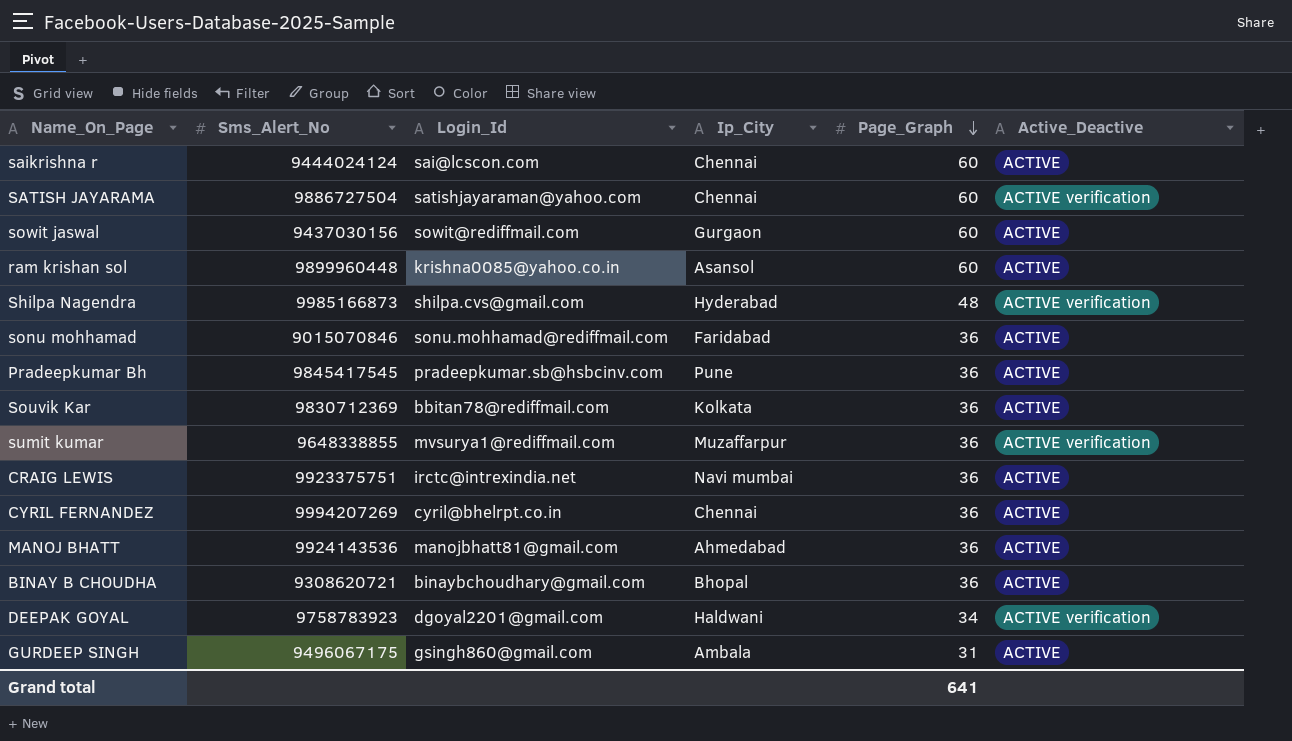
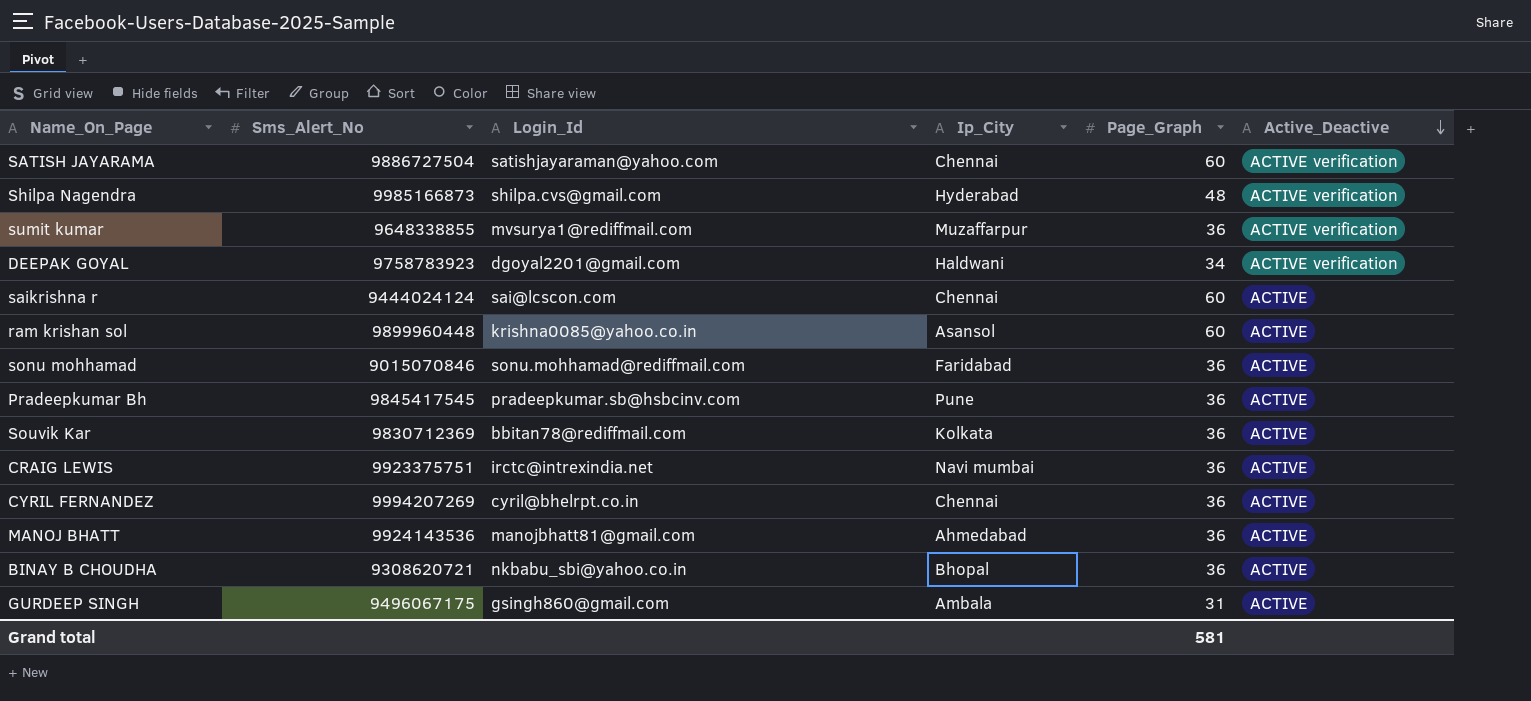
row order: Page_Graph descending -> Active_Deactive descending
row sowit jaswal: 9437030156 | sowit@rediffmail.com | Gurgaon | 60 | ACTIVE -> none
BINAY B CHOUDHA | Login_Id: binaybchoudhary@gmail.com -> nkbabu_sbi@yahoo.co.in
Grand total | Page_Graph: 641 -> 581

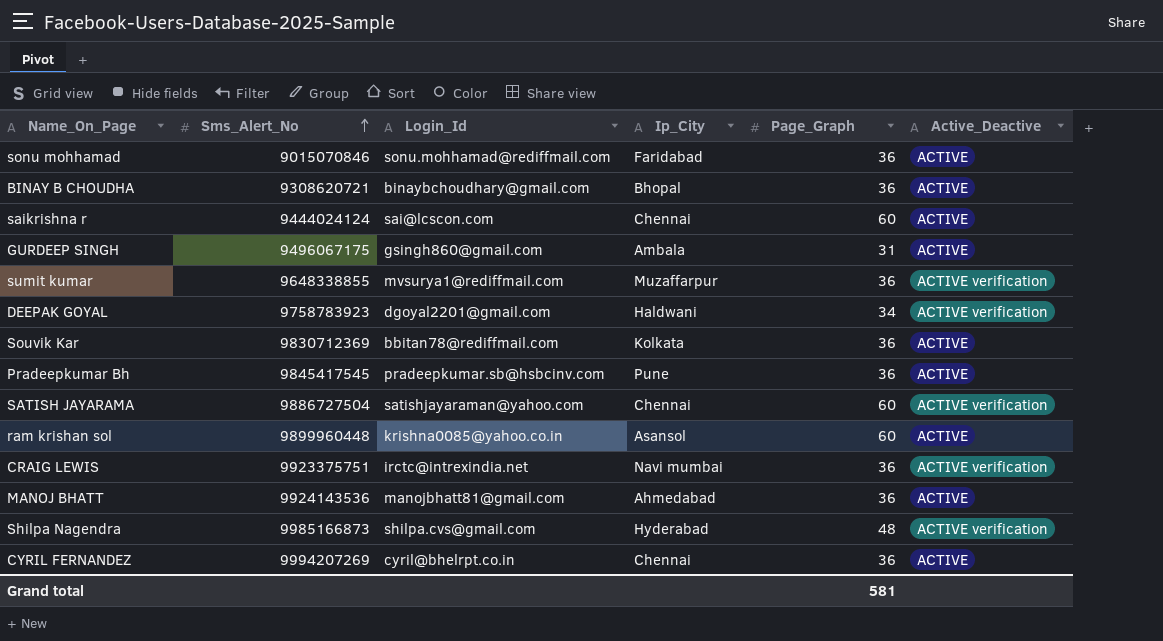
row order: Active_Deactive descending -> Sms_Alert_No ascending
BINAY B CHOUDHA | Login_Id: nkbabu_sbi@yahoo.co.in -> binaybchoudhary@gmail.com
CRAIG LEWIS | Active_Deactive: ACTIVE -> ACTIVE verification

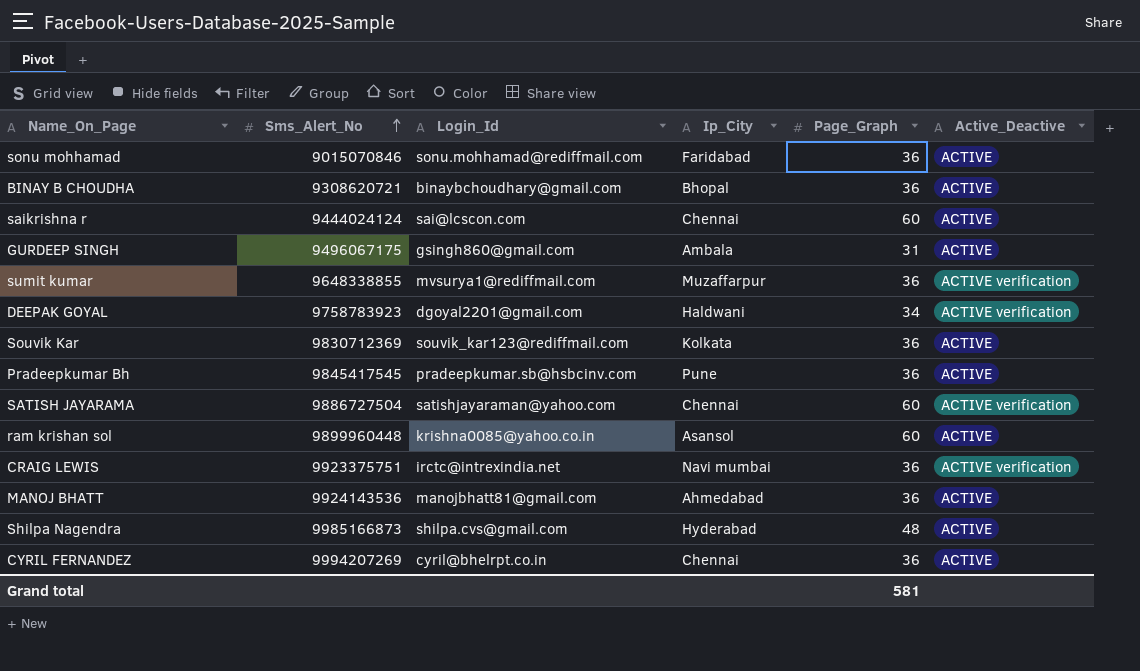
Souvik Kar | Login_Id: bbitan78@rediffmail.com -> souvik_kar123@rediffmail.com
Shilpa Nagendra | Active_Deactive: ACTIVE verification -> ACTIVE

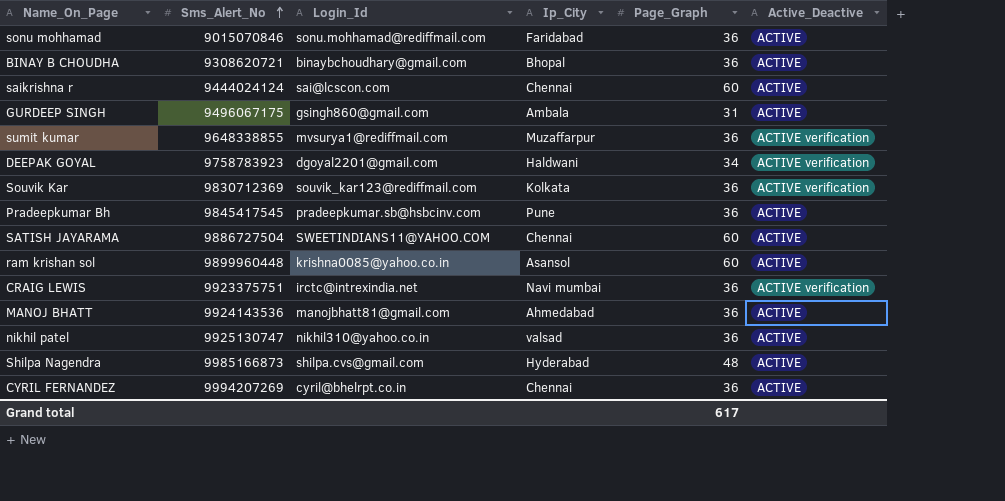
Souvik Kar | Active_Deactive: ACTIVE -> ACTIVE verification
SATISH JAYARAMA | Login_Id: satishjayaraman@yahoo.com -> SWEETINDIANS11@YAHOO.COM
SATISH JAYARAMA | Active_Deactive: ACTIVE verification -> ACTIVE
row nikhil patel: none -> 9925130747 | nikhil310@yahoo.co.in | valsad | 36 | ACTIVE
Grand total | Page_Graph: 581 -> 617

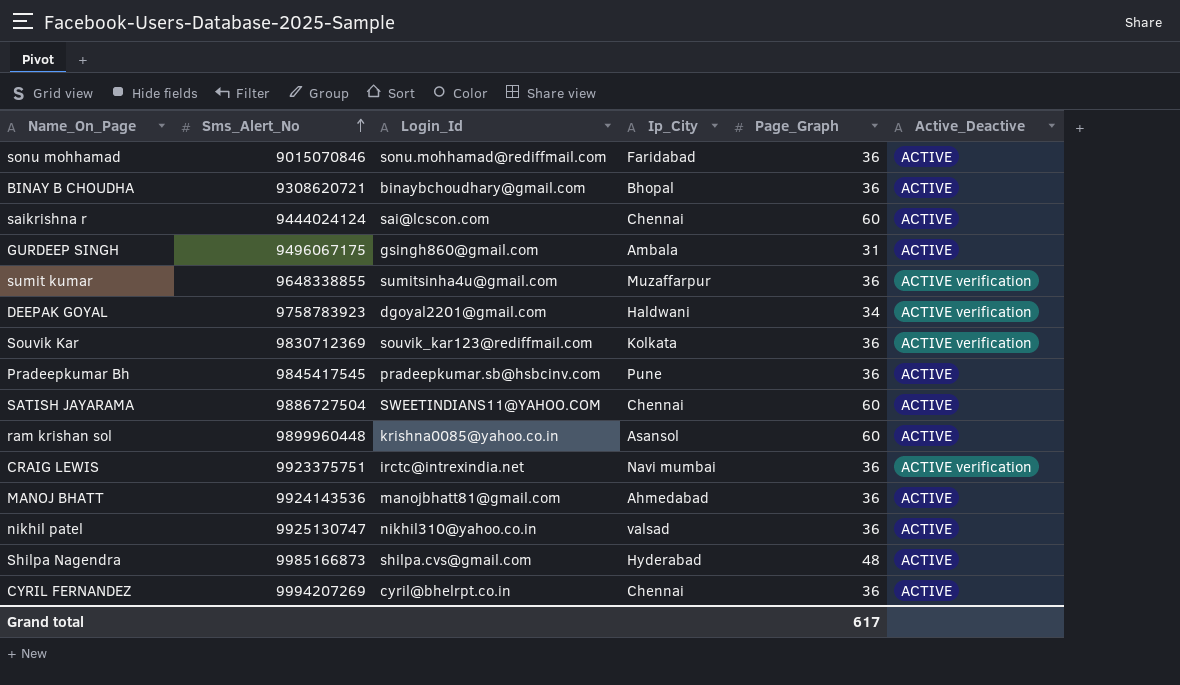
sumit kumar | Login_Id: mvsurya1@rediffmail.com -> sumitsinha4u@gmail.com

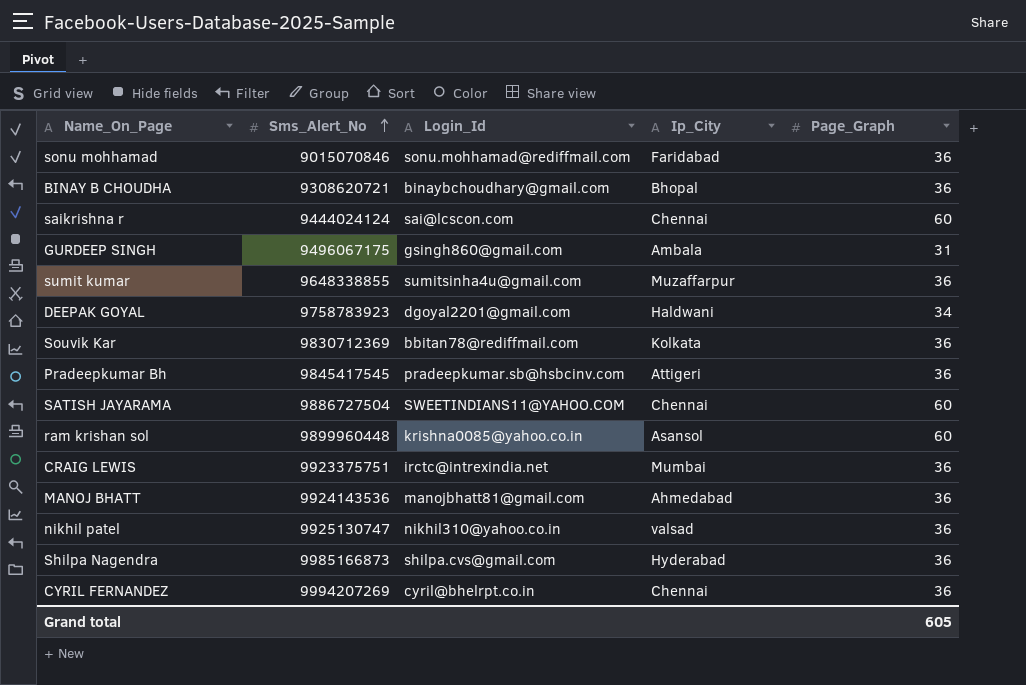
column Active_Deactive | position: 6 -> none
Souvik Kar | Login_Id: souvik_kar123@rediffmail.com -> bbitan78@rediffmail.com
Pradeepkumar Bh | Ip_City: Pune -> Attigeri
CRAIG LEWIS | Ip_City: Navi mumbai -> Mumbai
Shilpa Nagendra | Page_Graph: 48 -> 36
Grand total | Page_Graph: 617 -> 605

